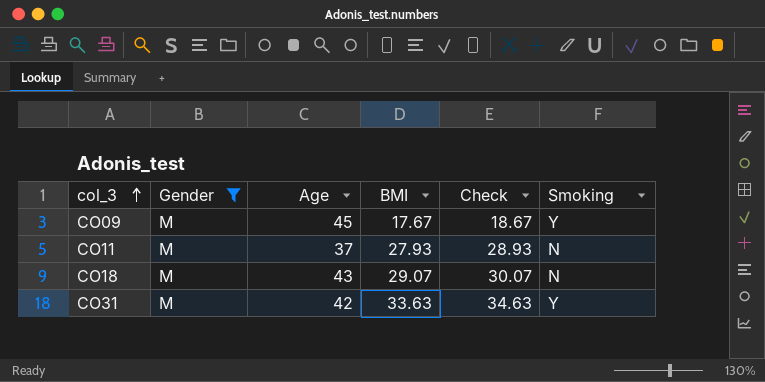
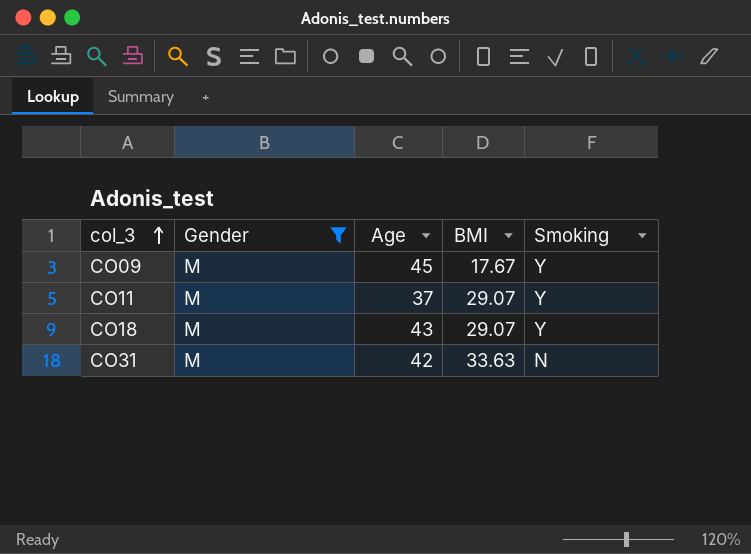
column Check | formula: [BMI] + 1 -> none
CO11 | BMI: 27.93 -> 29.07
CO11 | Smoking: N -> Y
CO18 | Smoking: N -> Y
CO31 | Smoking: Y -> N

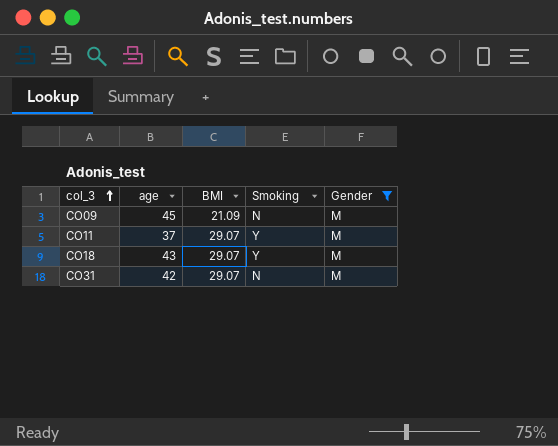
column name: Age -> age
column Gender | position: 2 -> 5
CO09 | BMI: 17.67 -> 21.09
CO09 | Smoking: Y -> N
CO31 | BMI: 33.63 -> 29.07

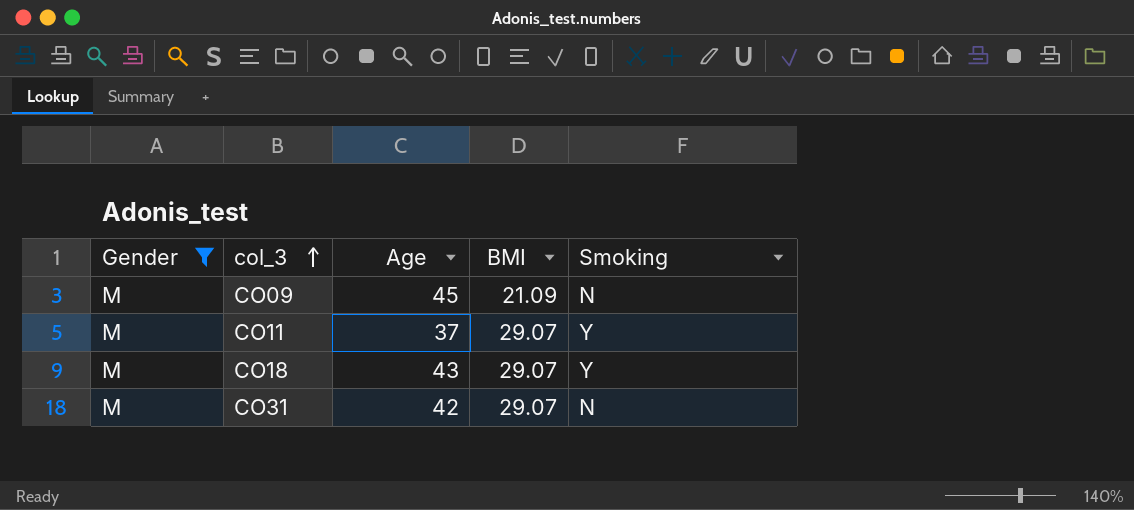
column Gender | position: 5 -> 1
column name: age -> Age

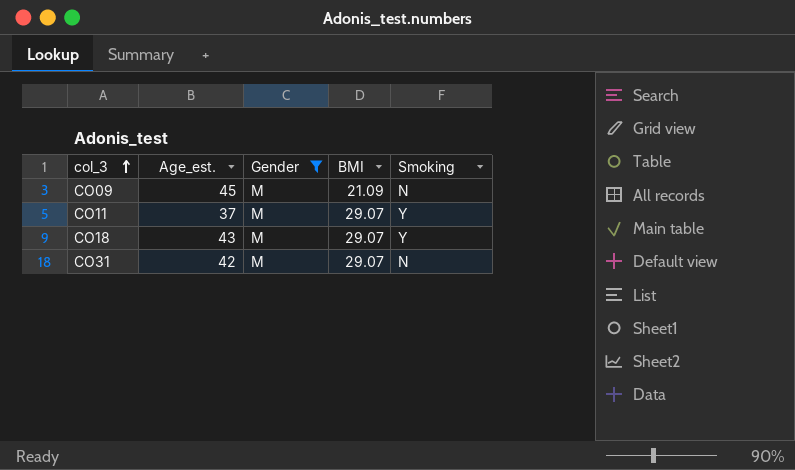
column name: Age -> Age_est.
column Gender | position: 1 -> 3

